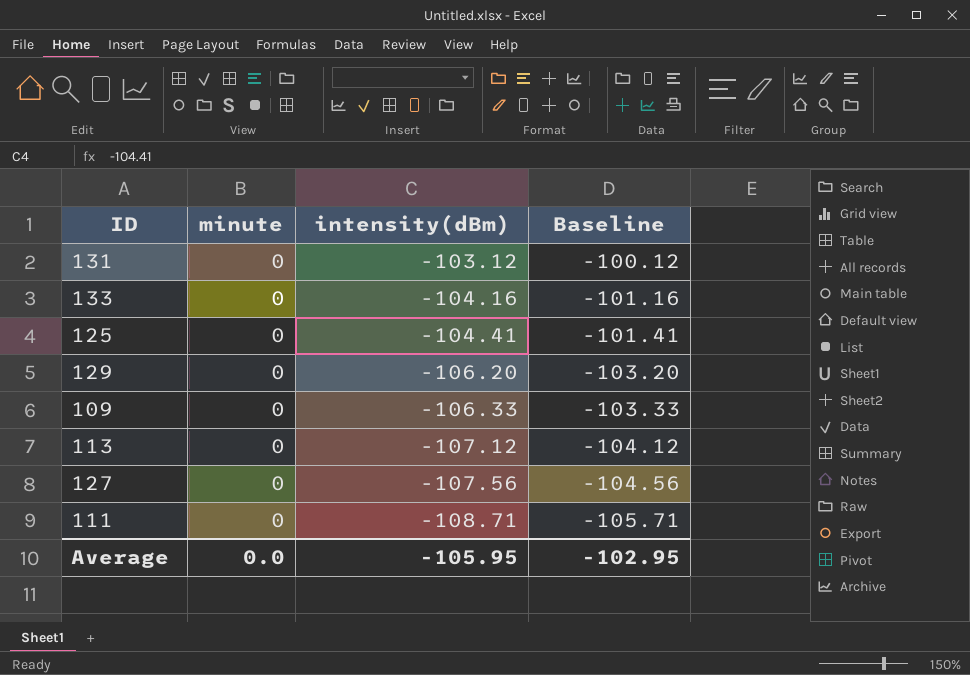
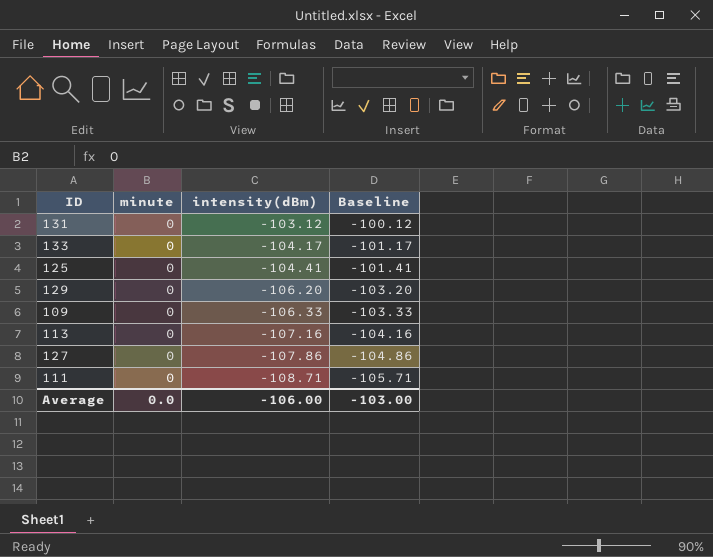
133 | intensity(dBm): -104.16 -> -104.17
133 | Baseline: -101.16 -> -101.17
113 | intensity(dBm): -107.12 -> -107.16
113 | Baseline: -104.12 -> -104.16
127 | intensity(dBm): -107.56 -> -107.86
127 | Baseline: -104.56 -> -104.86
Average | intensity(dBm): -105.95 -> -106.00
Average | Baseline: -102.95 -> -103.00

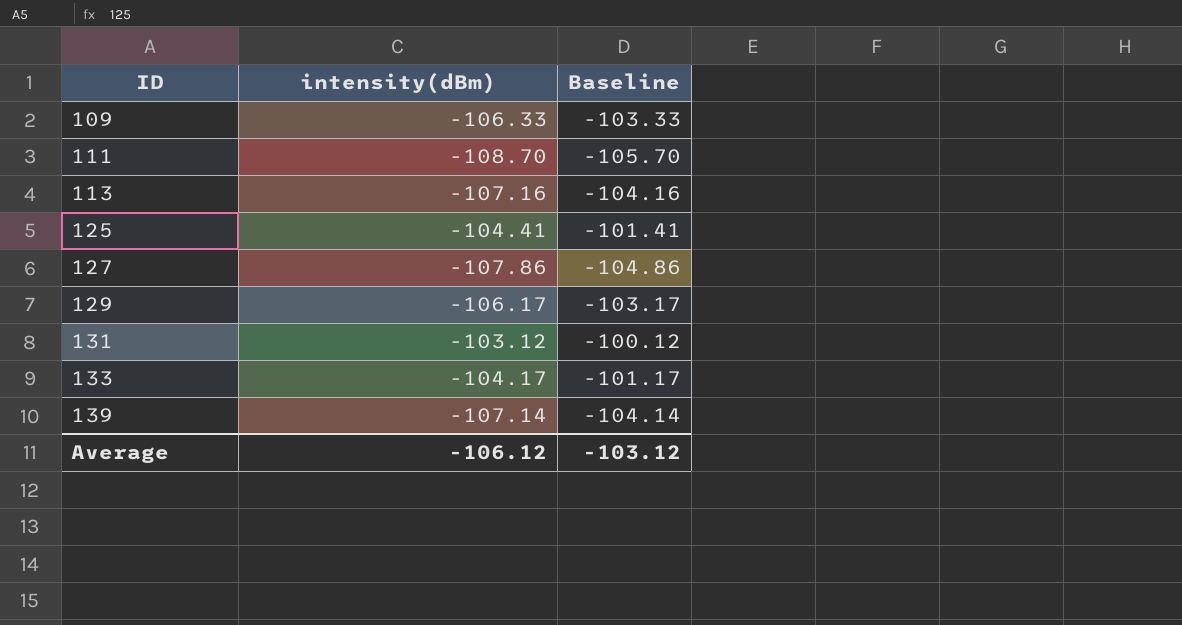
row order: intensity(dBm) descending -> ID ascending
column minute | position: 2 -> none
111 | intensity(dBm): -108.71 -> -108.70
111 | Baseline: -105.71 -> -105.70
129 | intensity(dBm): -106.20 -> -106.17
129 | Baseline: -103.20 -> -103.17
row 139: none -> -107.14 | -104.14
Average | intensity(dBm): -106.00 -> -106.12
Average | Baseline: -103.00 -> -103.12

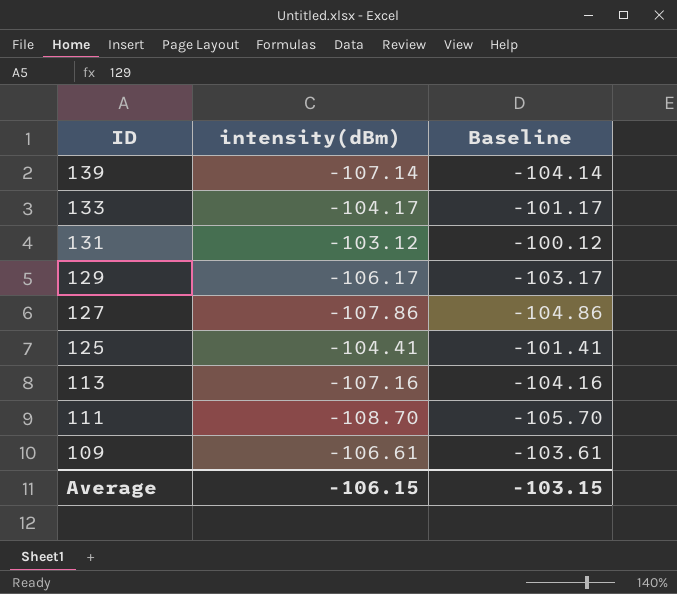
row order: ID ascending -> ID descending
109 | intensity(dBm): -106.33 -> -106.61
109 | Baseline: -103.33 -> -103.61
Average | intensity(dBm): -106.12 -> -106.15
Average | Baseline: -103.12 -> -103.15

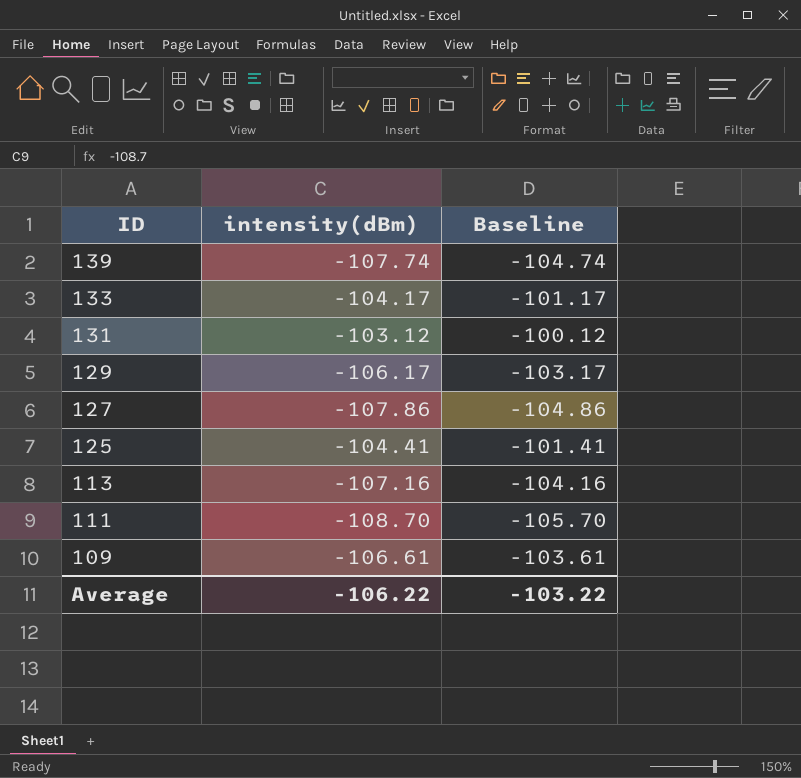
139 | intensity(dBm): -107.14 -> -107.74
139 | Baseline: -104.14 -> -104.74
Average | intensity(dBm): -106.15 -> -106.22
Average | Baseline: -103.15 -> -103.22

